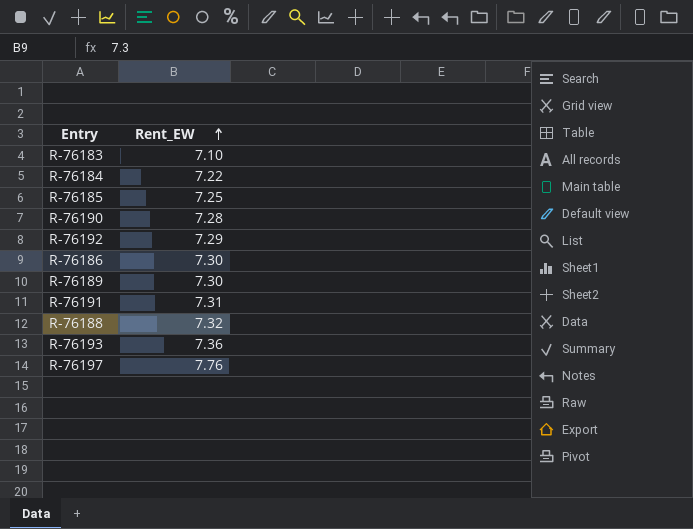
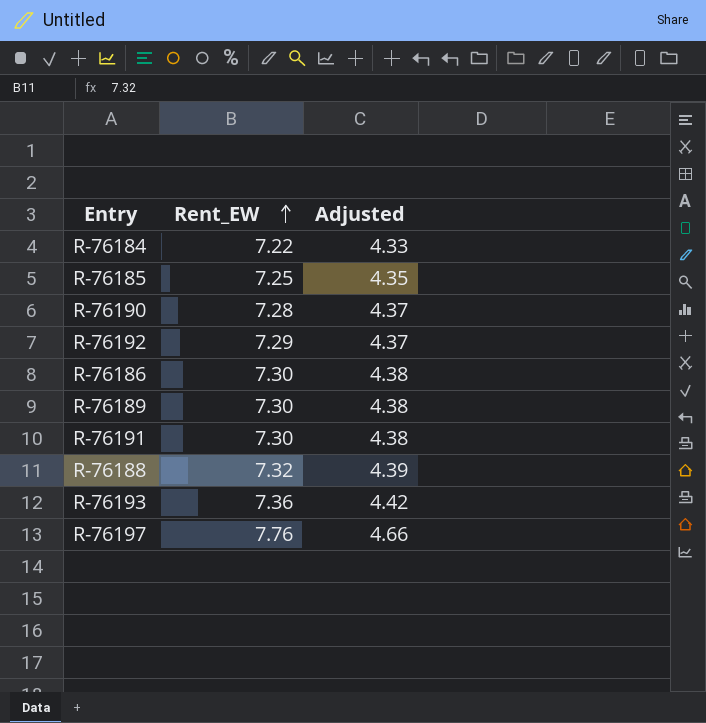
column Adjusted | formula: none -> [Rent_EW] * 0.6
row R-76183: 7.10 -> none
R-76191 | Rent_EW: 7.31 -> 7.30

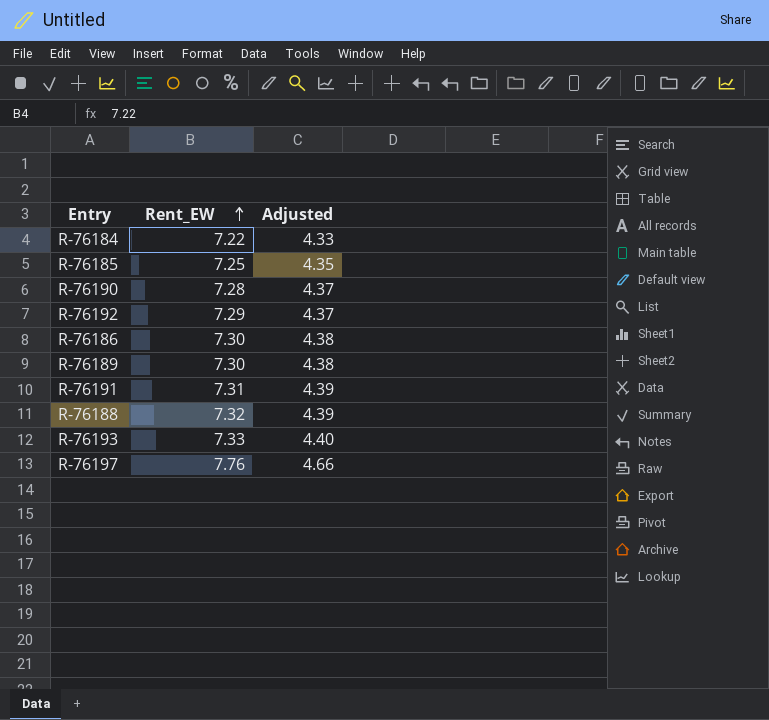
R-76191 | Rent_EW: 7.30 -> 7.31
R-76191 | Adjusted: 4.38 -> 4.39
R-76193 | Rent_EW: 7.36 -> 7.33
R-76193 | Adjusted: 4.42 -> 4.40

